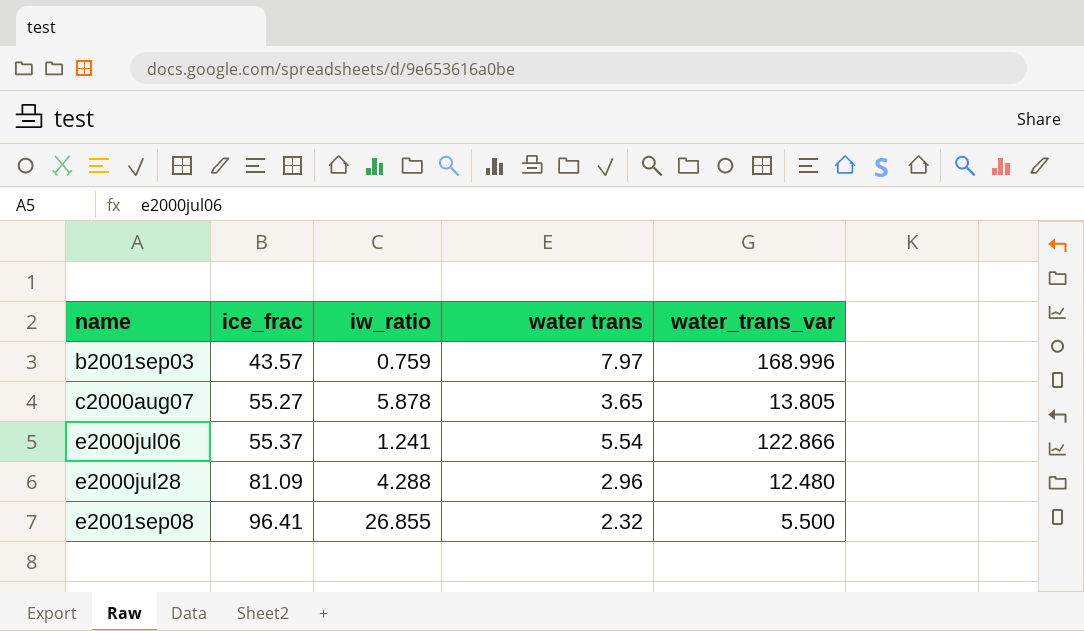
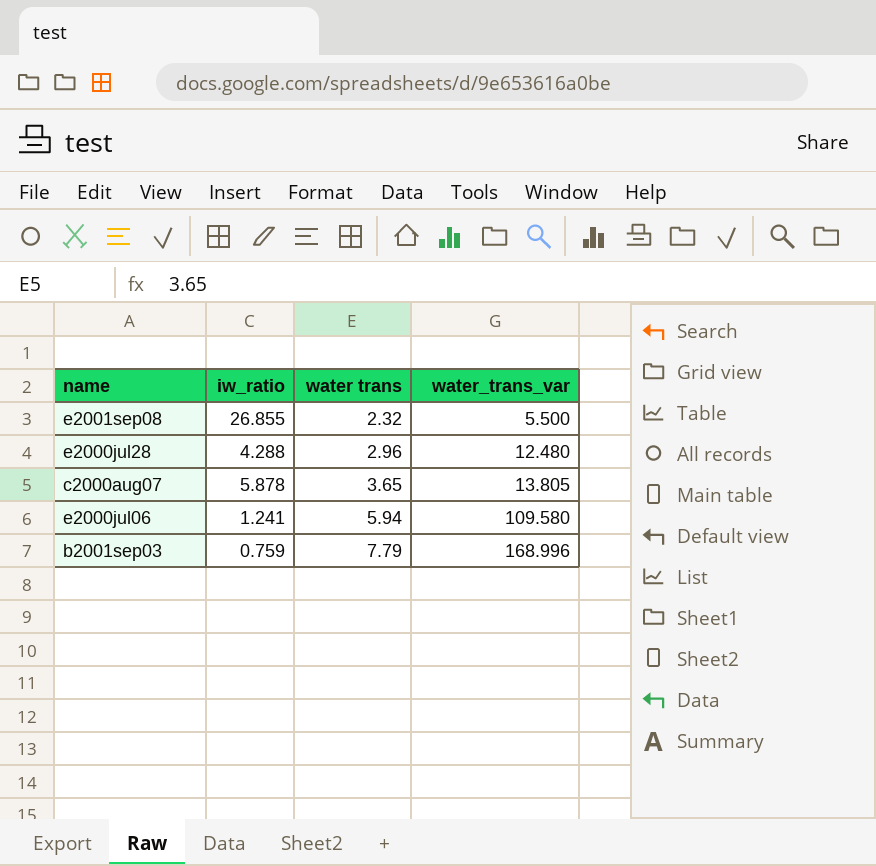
row order: name ascending -> water trans ascending
column ice_frac | position: 2 -> none
e2000jul06 | water trans: 5.54 -> 5.94
e2000jul06 | water_trans_var: 122.866 -> 109.580
b2001sep03 | water trans: 7.97 -> 7.79

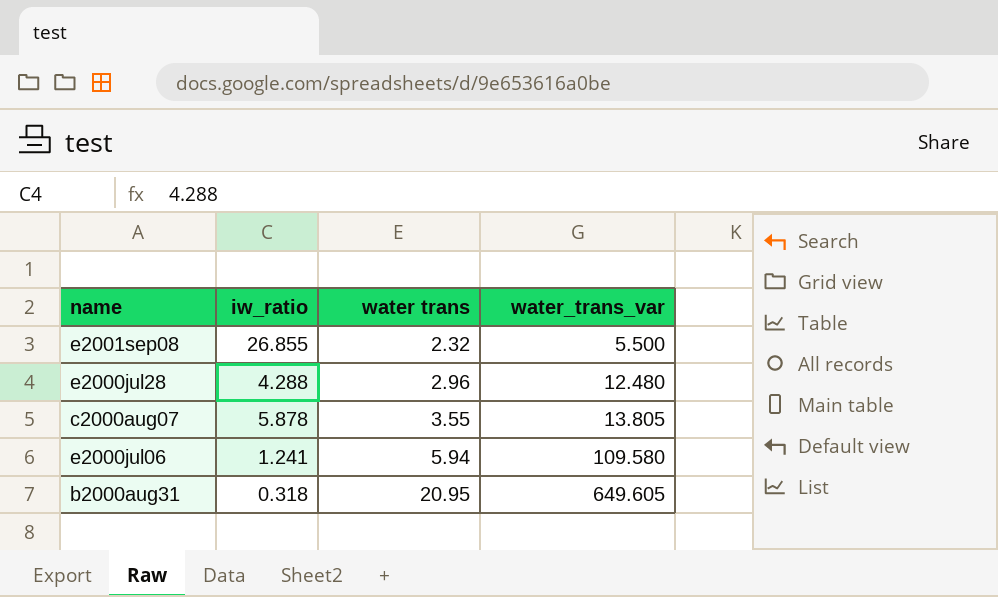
row b2001sep03: 0.759 | 7.79 | 168.996 -> none
c2000aug07 | water trans: 3.65 -> 3.55
row b2000aug31: none -> 0.318 | 20.95 | 649.605

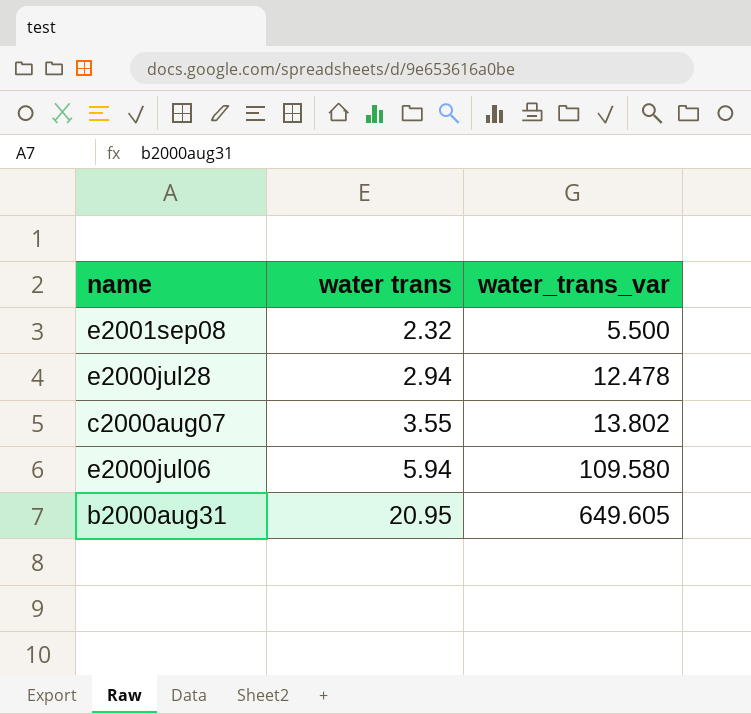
column iw_ratio | position: 2 -> none
e2000jul28 | water trans: 2.96 -> 2.94
e2000jul28 | water_trans_var: 12.480 -> 12.478
c2000aug07 | water_trans_var: 13.805 -> 13.802

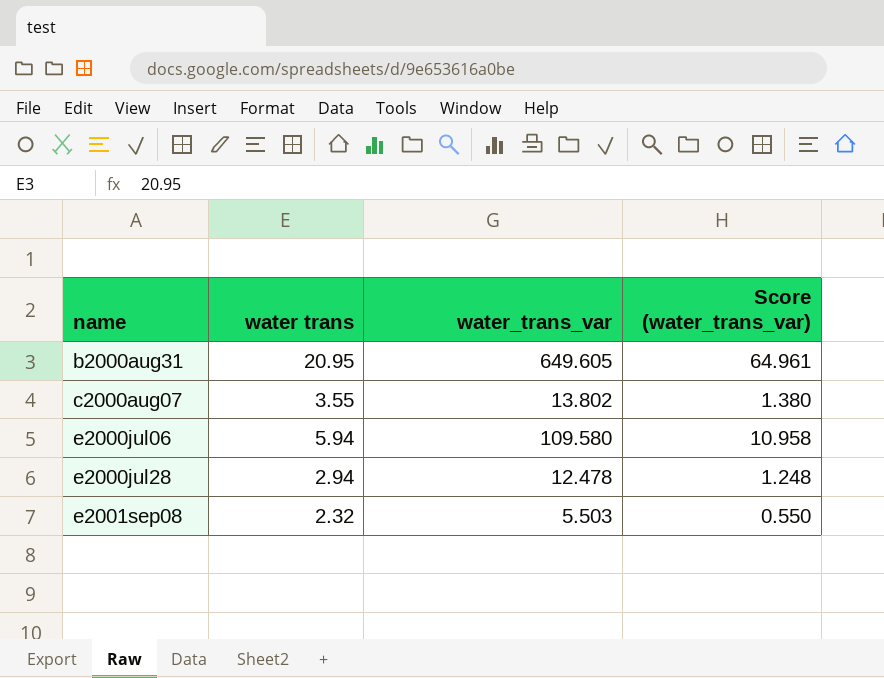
row order: water trans ascending -> name ascending
column Score (water_trans_var) | formula: none -> [water_trans_var] * 0.1
e2001sep08 | water_trans_var: 5.500 -> 5.503

